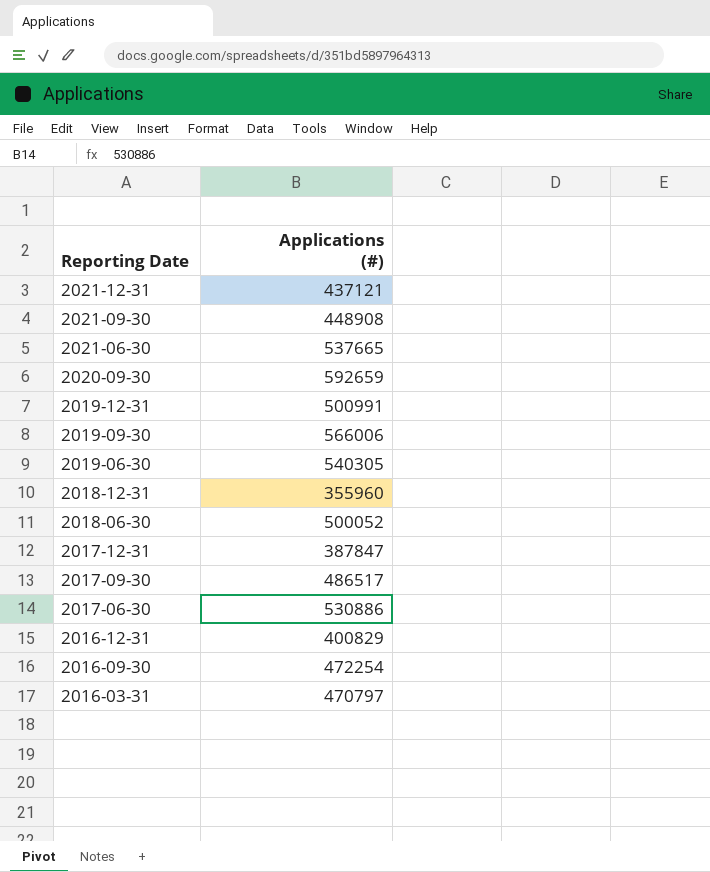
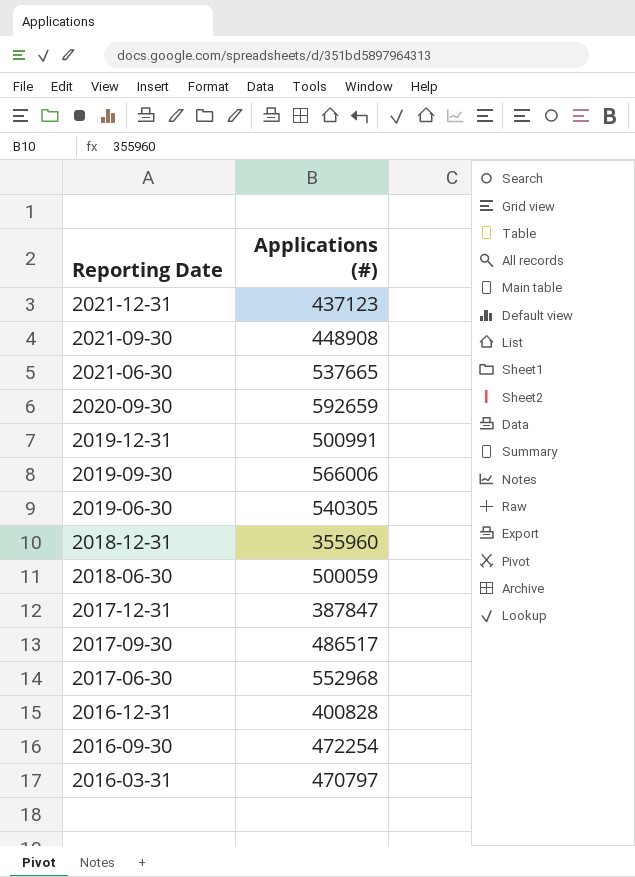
2021-12-31 | Applications (#): 437121 -> 437123
2018-06-30 | Applications (#): 500052 -> 500059
2017-06-30 | Applications (#): 530886 -> 552968
2016-12-31 | Applications (#): 400829 -> 400828

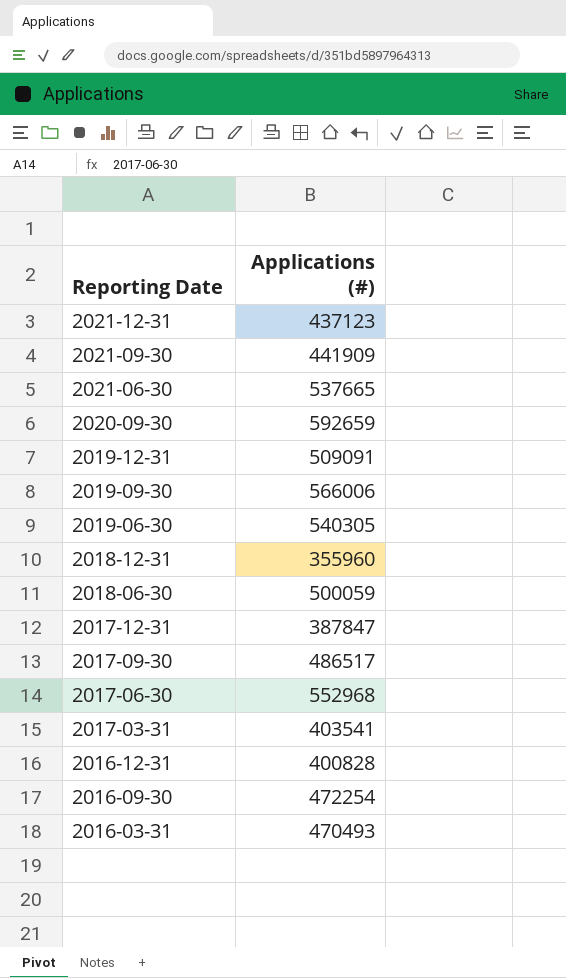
2021-09-30 | Applications (#): 448908 -> 441909
2019-12-31 | Applications (#): 500991 -> 509091
row 2017-03-31: none -> 403541
2016-03-31 | Applications (#): 470797 -> 470493

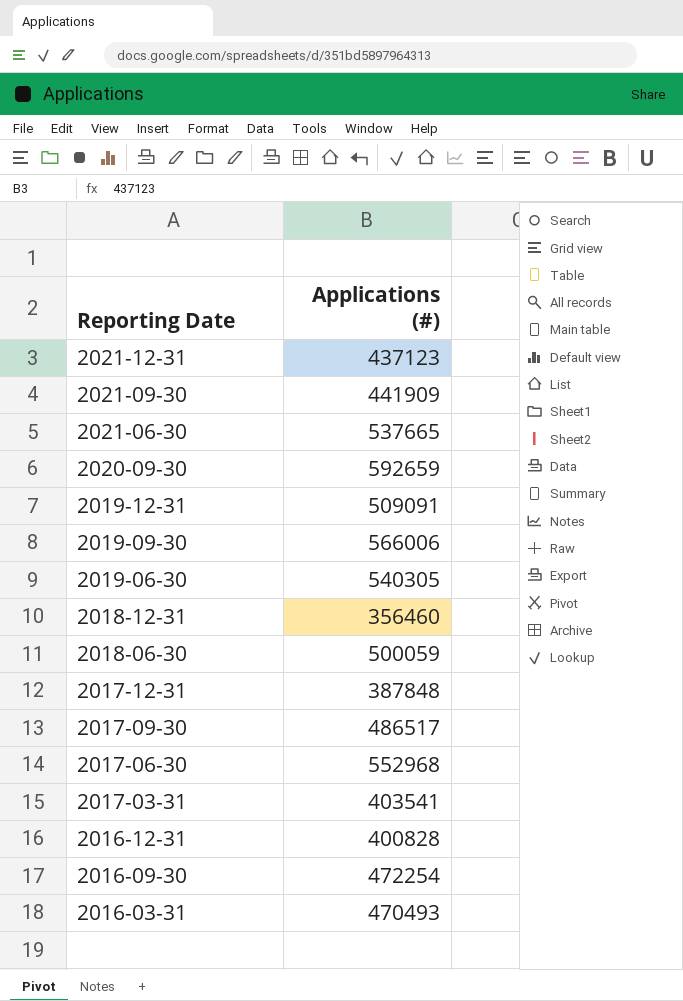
2018-12-31 | Applications (#): 355960 -> 356460
2017-12-31 | Applications (#): 387847 -> 387848

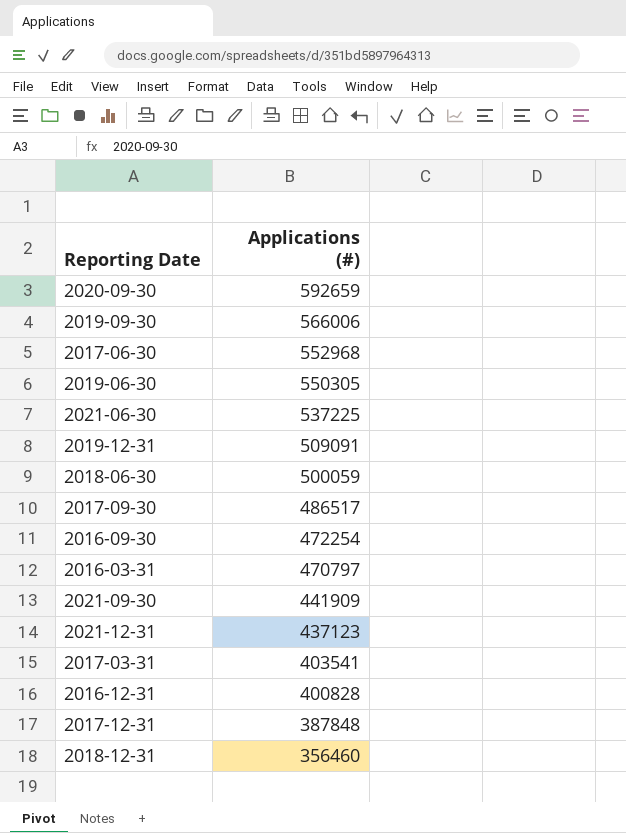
row order: Reporting Date descending -> Applications (#) descending
2019-06-30 | Applications (#): 540305 -> 550305
2021-06-30 | Applications (#): 537665 -> 537225
2016-03-31 | Applications (#): 470493 -> 470797

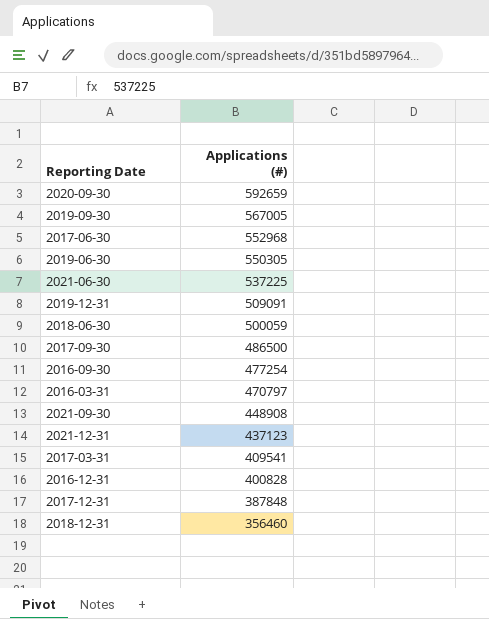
2019-09-30 | Applications (#): 566006 -> 567005
2017-09-30 | Applications (#): 486517 -> 486500
2016-09-30 | Applications (#): 472254 -> 477254
2021-09-30 | Applications (#): 441909 -> 448908
2017-03-31 | Applications (#): 403541 -> 409541

